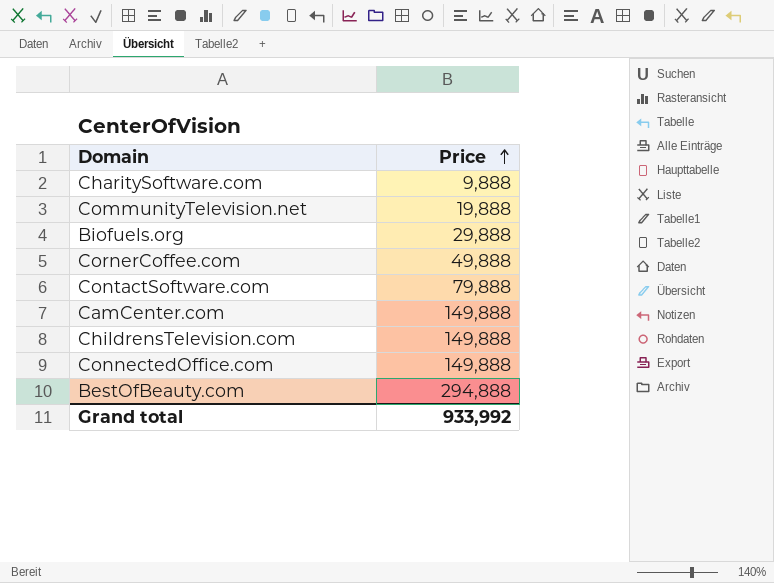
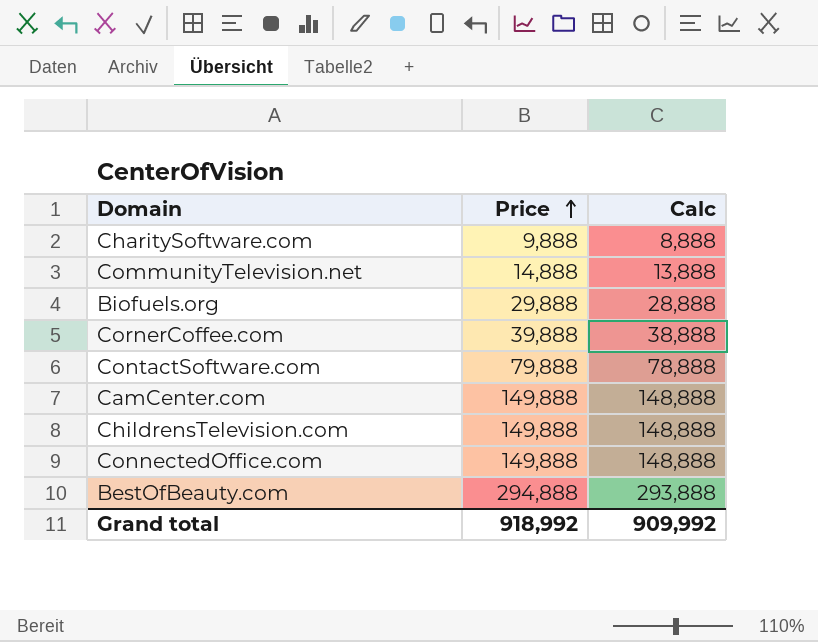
column Calc | formula: none -> [Price] - 1000
CommunityTelevision.net | Price: 19,888 -> 14,888
CornerCoffee.com | Price: 49,888 -> 39,888
Grand total | Price: 933,992 -> 918,992

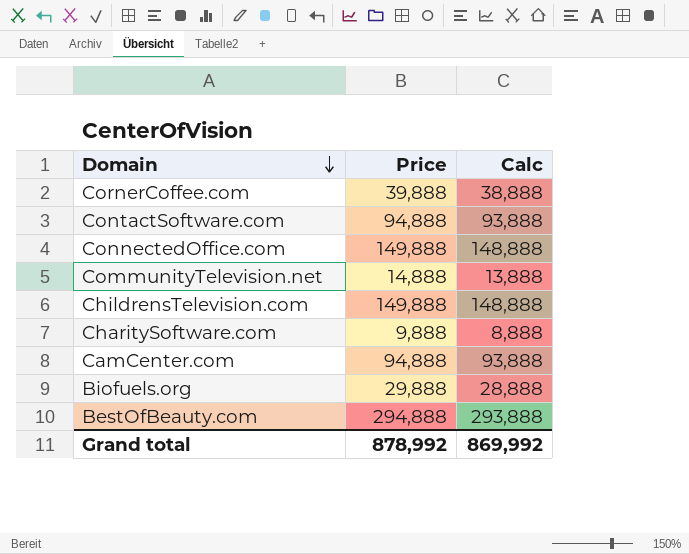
row order: Price ascending -> Domain descending
ContactSoftware.com | Price: 79,888 -> 94,888
ContactSoftware.com | Calc: 78,888 -> 93,888
CamCenter.com | Price: 149,888 -> 94,888
CamCenter.com | Calc: 148,888 -> 93,888
Grand total | Price: 918,992 -> 878,992
Grand total | Calc: 909,992 -> 869,992

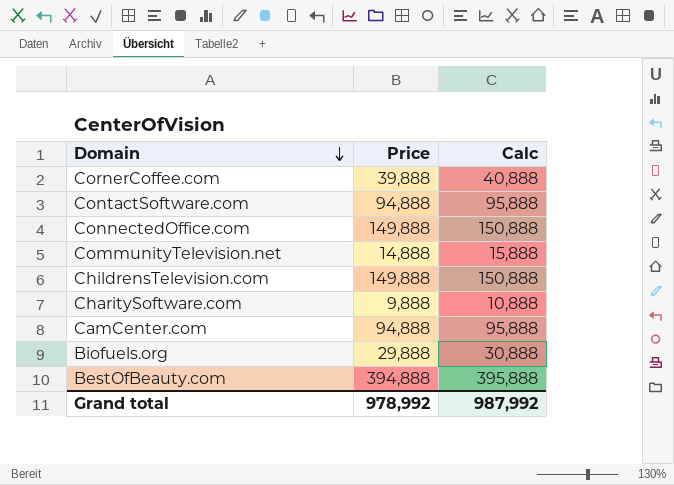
column Calc | formula: [Price] - 1000 -> [Price] + 1000
BestOfBeauty.com | Price: 294,888 -> 394,888
Grand total | Price: 878,992 -> 978,992
Grand total | Calc: 869,992 -> 987,992

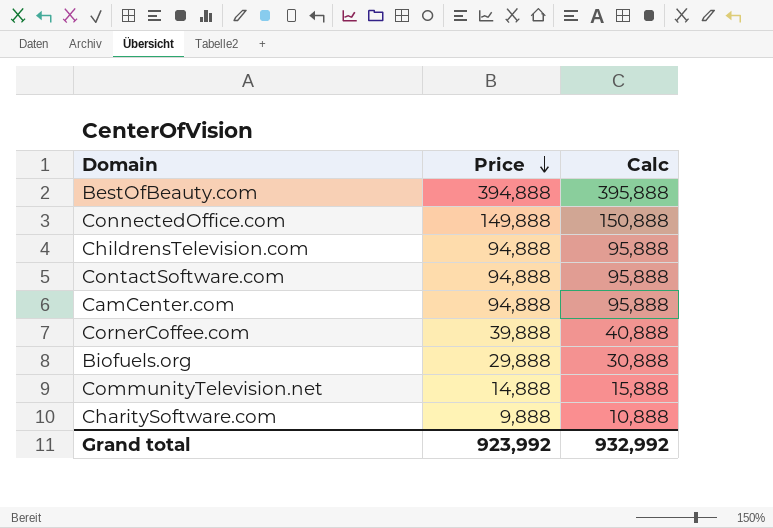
row order: Domain descending -> Price descending
ChildrensTelevision.com | Price: 149,888 -> 94,888
ChildrensTelevision.com | Calc: 150,888 -> 95,888
Grand total | Price: 978,992 -> 923,992
Grand total | Calc: 987,992 -> 932,992

